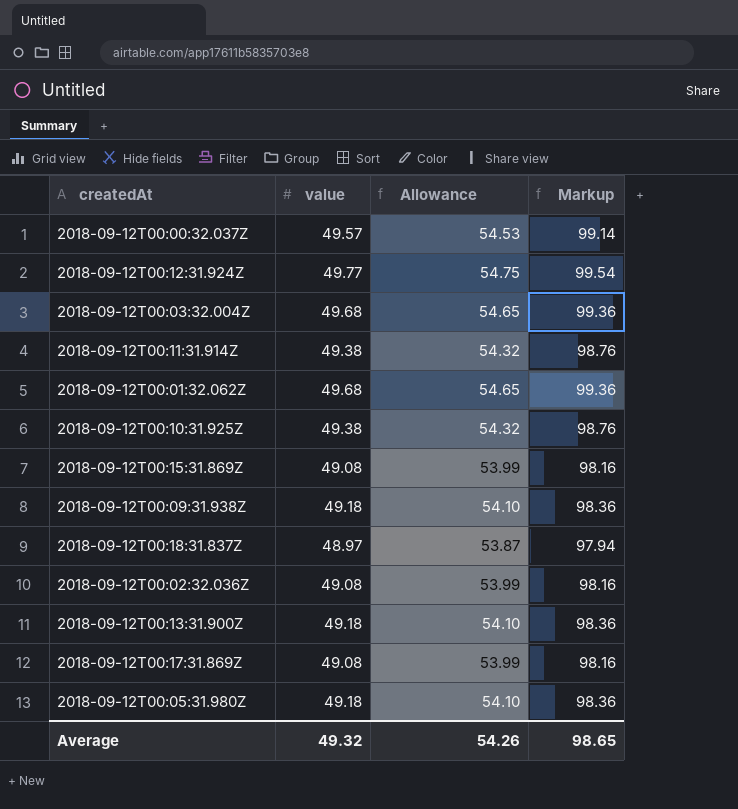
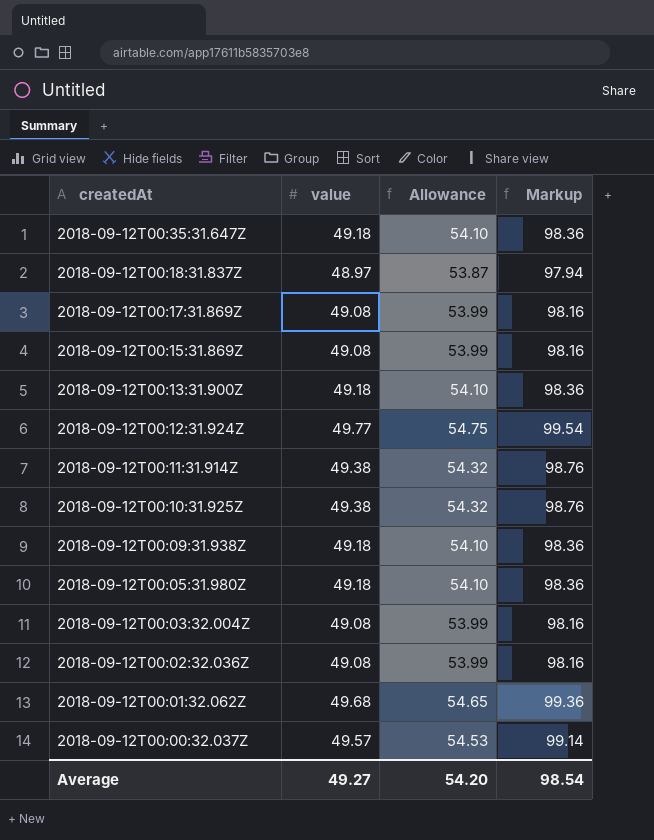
row order: none -> createdAt descending
row 2018-09-12T00:35:31.647Z: none -> 49.18 | 54.10 | 98.36
2018-09-12T00:03:32.004Z | value: 49.68 -> 49.08
2018-09-12T00:03:32.004Z | Allowance: 54.65 -> 53.99
2018-09-12T00:03:32.004Z | Markup: 99.36 -> 98.16
Average | value: 49.32 -> 49.27
Average | Allowance: 54.26 -> 54.20
Average | Markup: 98.65 -> 98.54

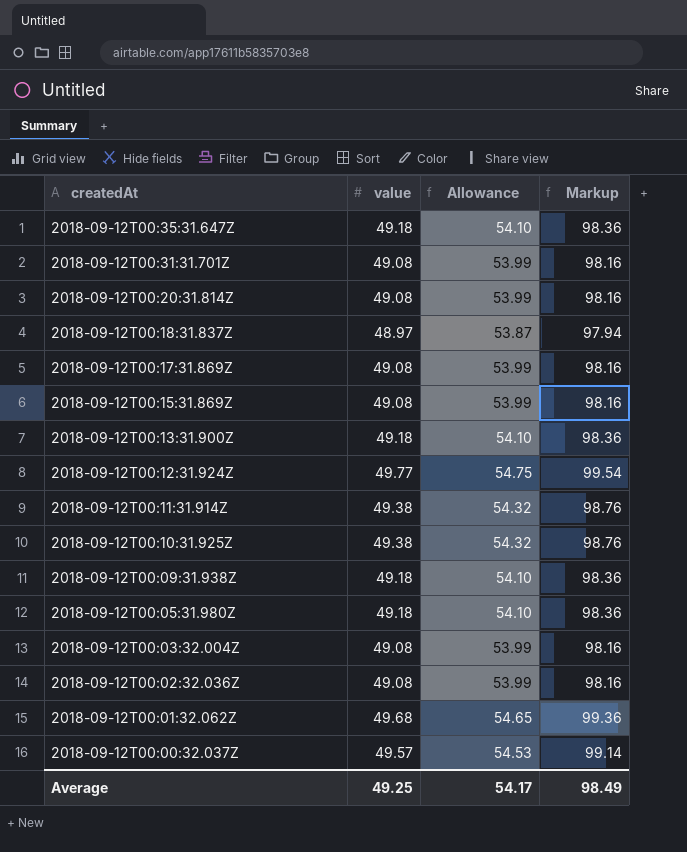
row 2018-09-12T00:31:31.701Z: none -> 49.08 | 53.99 | 98.16
row 2018-09-12T00:20:31.814Z: none -> 49.08 | 53.99 | 98.16
Average | value: 49.27 -> 49.25
Average | Allowance: 54.20 -> 54.17
Average | Markup: 98.54 -> 98.49

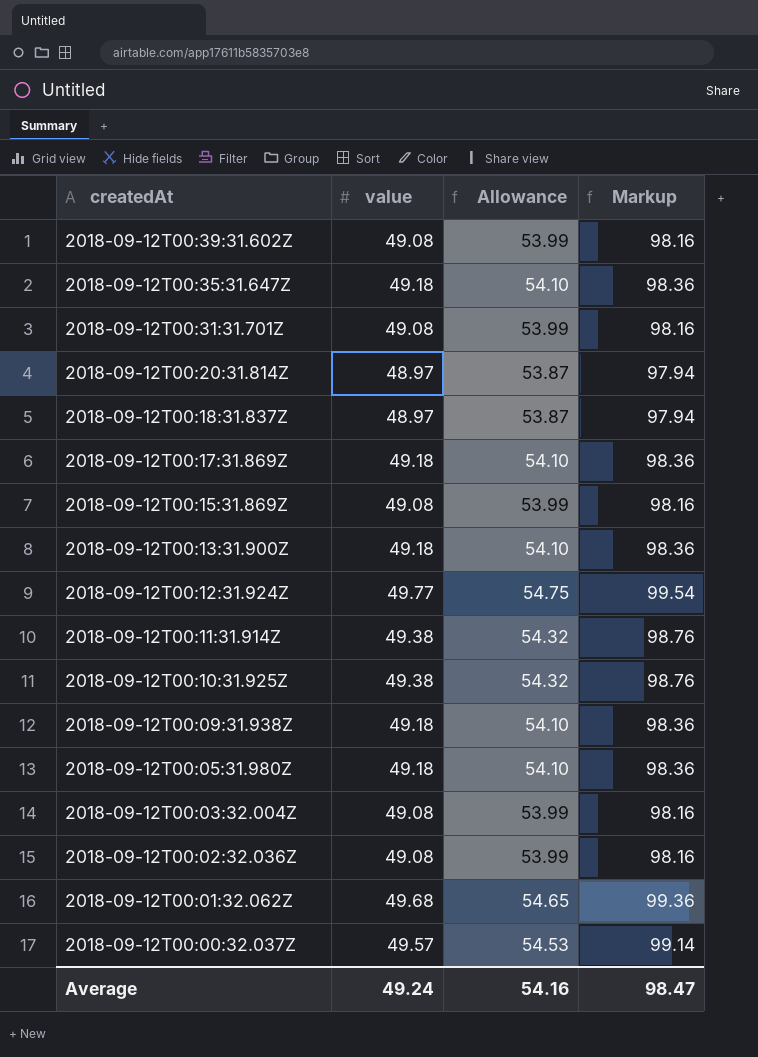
row 2018-09-12T00:39:31.602Z: none -> 49.08 | 53.99 | 98.16
2018-09-12T00:20:31.814Z | value: 49.08 -> 48.97
2018-09-12T00:20:31.814Z | Allowance: 53.99 -> 53.87
2018-09-12T00:20:31.814Z | Markup: 98.16 -> 97.94
2018-09-12T00:17:31.869Z | value: 49.08 -> 49.18
2018-09-12T00:17:31.869Z | Allowance: 53.99 -> 54.10
2018-09-12T00:17:31.869Z | Markup: 98.16 -> 98.36
Average | value: 49.25 -> 49.24
Average | Allowance: 54.17 -> 54.16
Average | Markup: 98.49 -> 98.47

